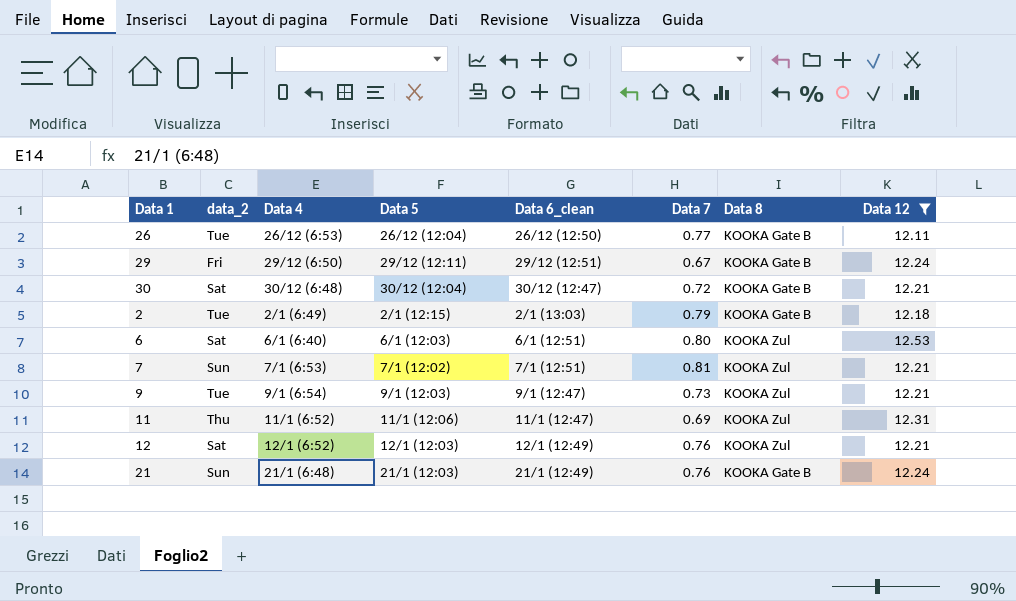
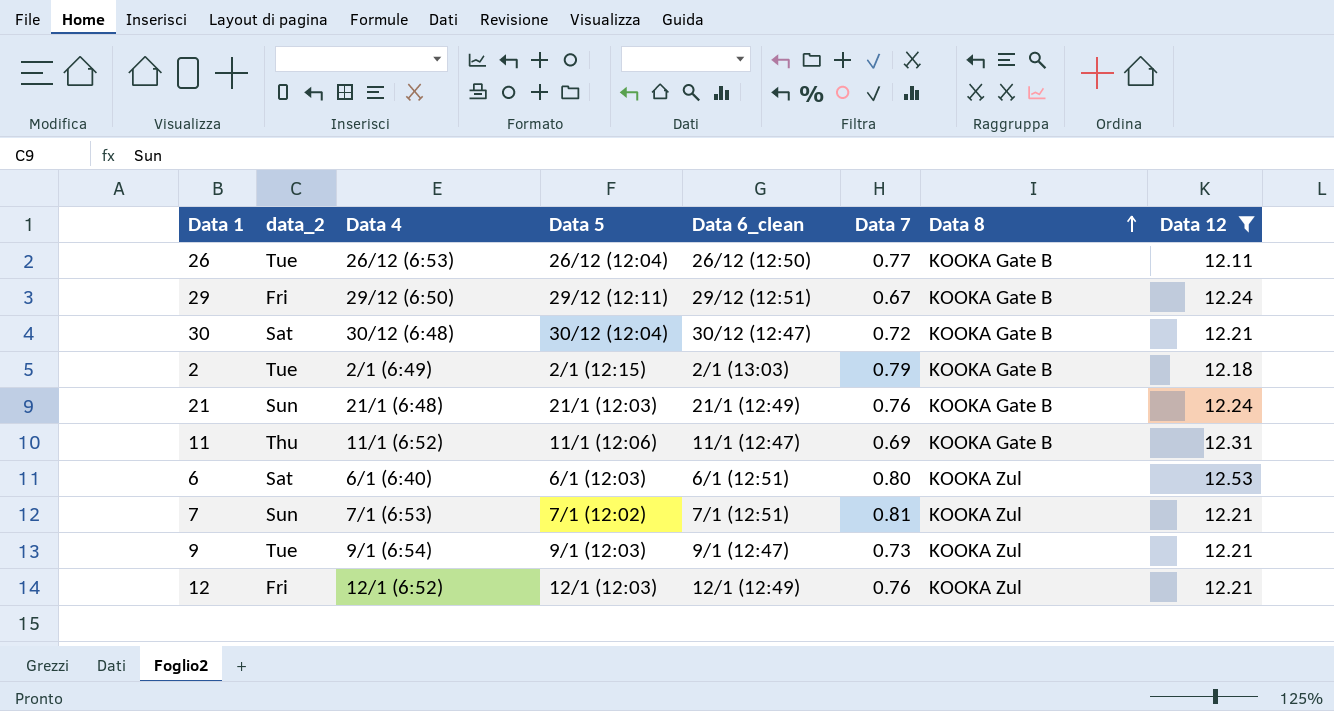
row order: none -> Data 8 ascending
11 | Data 8: KOOKA Zul -> KOOKA Gate B
12 | data_2: Sat -> Fri

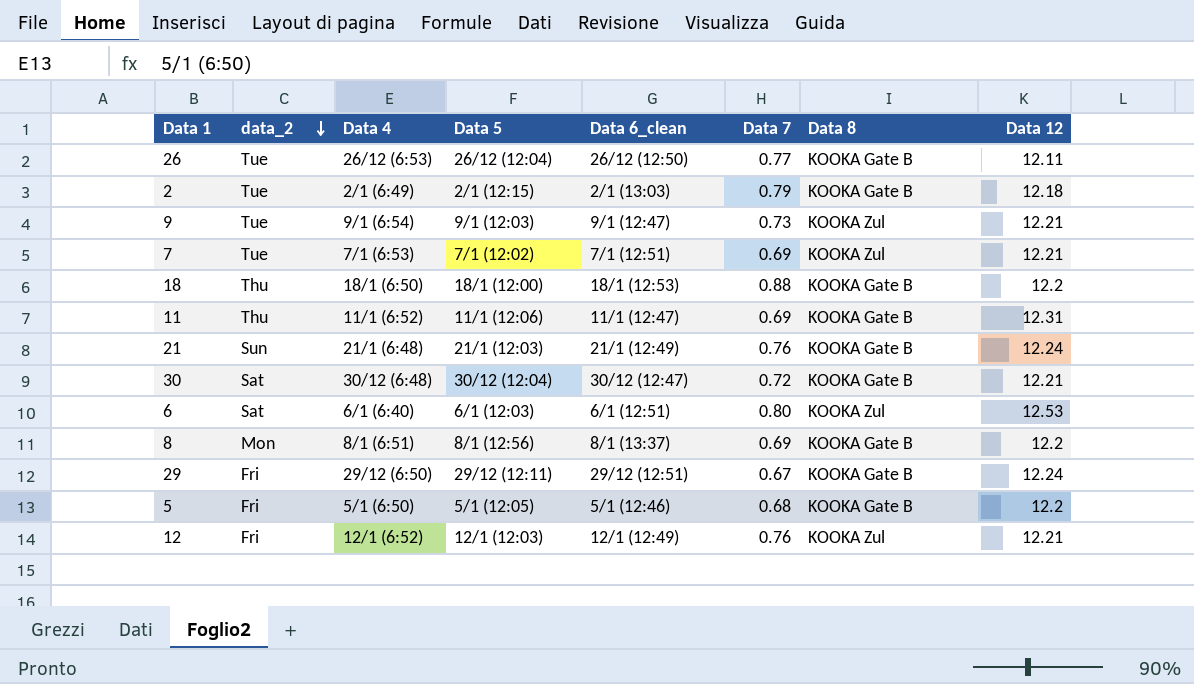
filter: Data 12 != 12.2 -> none
row order: Data 8 ascending -> data_2 descending
7 | data_2: Sun -> Tue
7 | Data 7: 0.81 -> 0.69

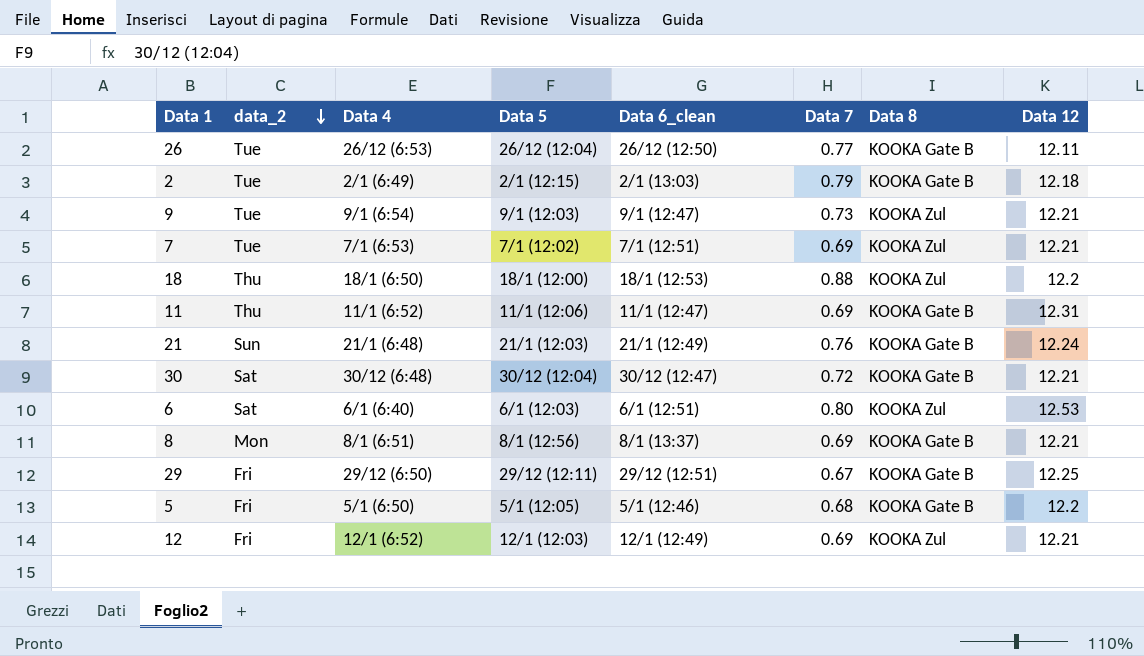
18 | Data 8: KOOKA Gate B -> KOOKA Zul
8 | Data 12: 12.2 -> 12.21
29 | Data 12: 12.24 -> 12.25
12 | Data 7: 0.76 -> 0.69

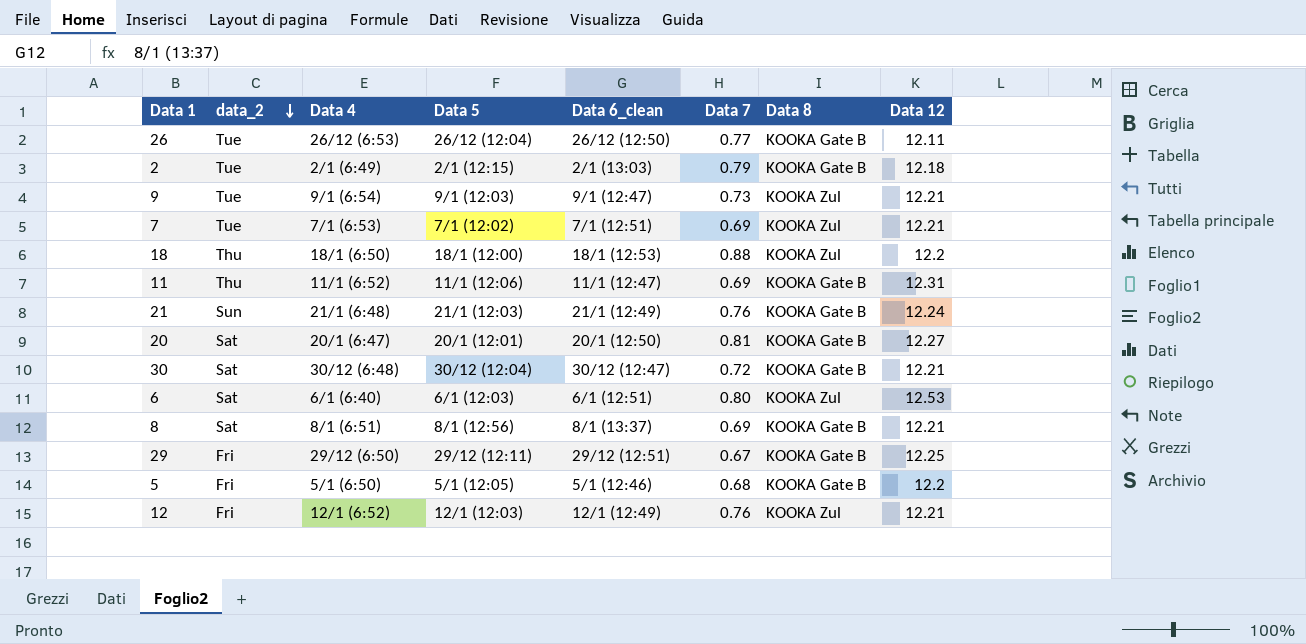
row 20: none -> Sat | 20/1 (6:47) | 20/1 (12:01) | 20/1 (12:50) | 0.81 | KOOKA Gate B | 12.27
8 | data_2: Mon -> Sat
12 | Data 7: 0.69 -> 0.76

